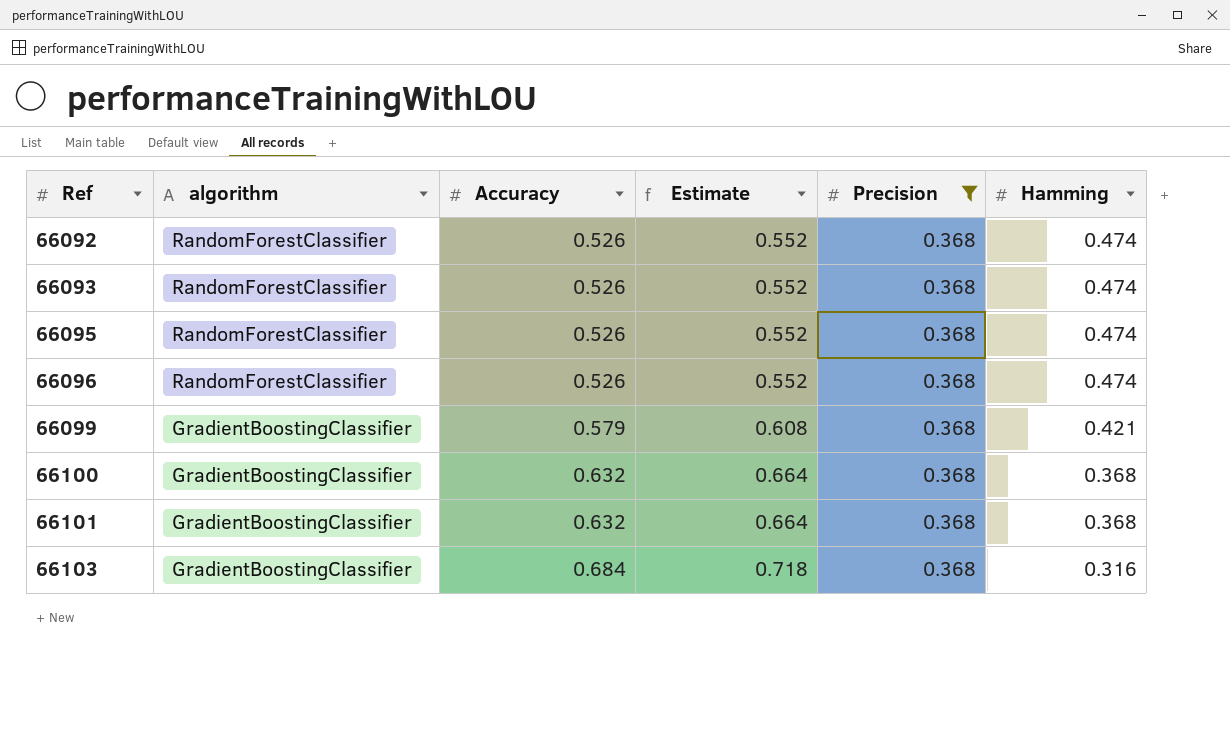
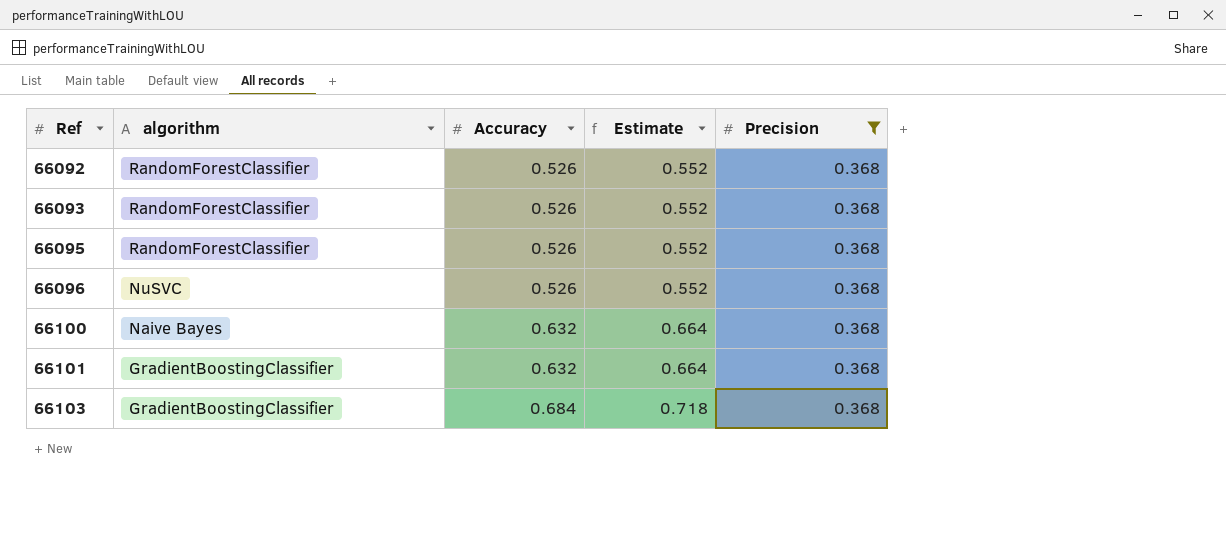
column Hamming | position: 6 -> none
row 66099: GradientBoostingClassifier | 0.579 | 0.608 | 0.368 | 0.421 -> none
66096 | algorithm: RandomForestClassifier -> NuSVC
66100 | algorithm: GradientBoostingClassifier -> Naive Bayes

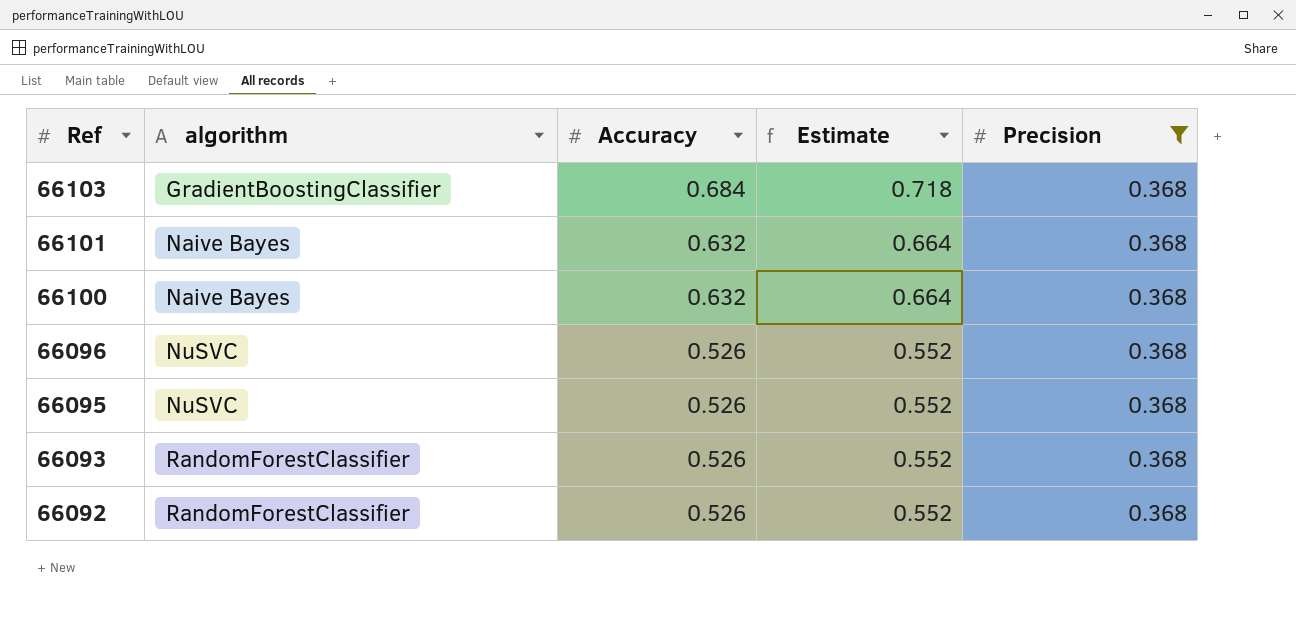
row order: Ref ascending -> Ref descending
66101 | algorithm: GradientBoostingClassifier -> Naive Bayes
66095 | algorithm: RandomForestClassifier -> NuSVC

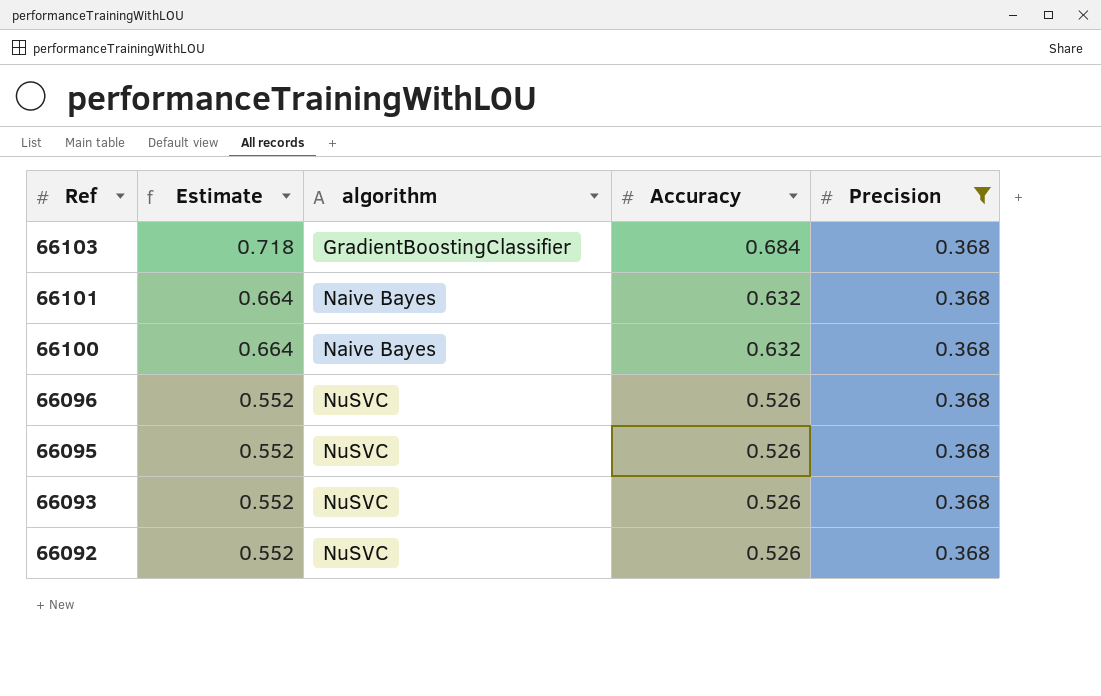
column Estimate | position: 4 -> 2
66093 | algorithm: RandomForestClassifier -> NuSVC
66092 | algorithm: RandomForestClassifier -> NuSVC

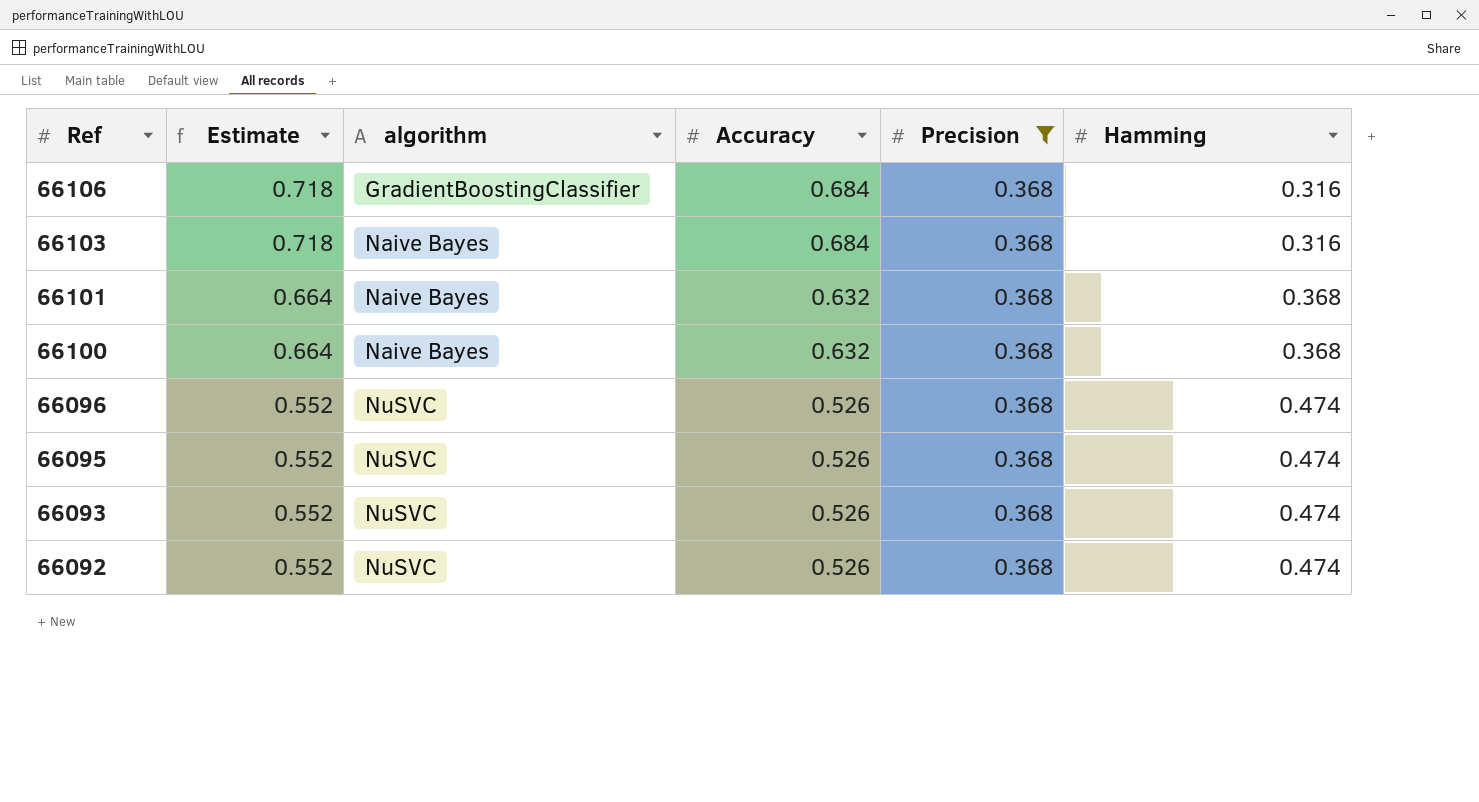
column Hamming | position: none -> 6
row 66106: none -> 0.718 | GradientBoostingClassifier | 0.684 | 0.368 | 0.316
66103 | algorithm: GradientBoostingClassifier -> Naive Bayes

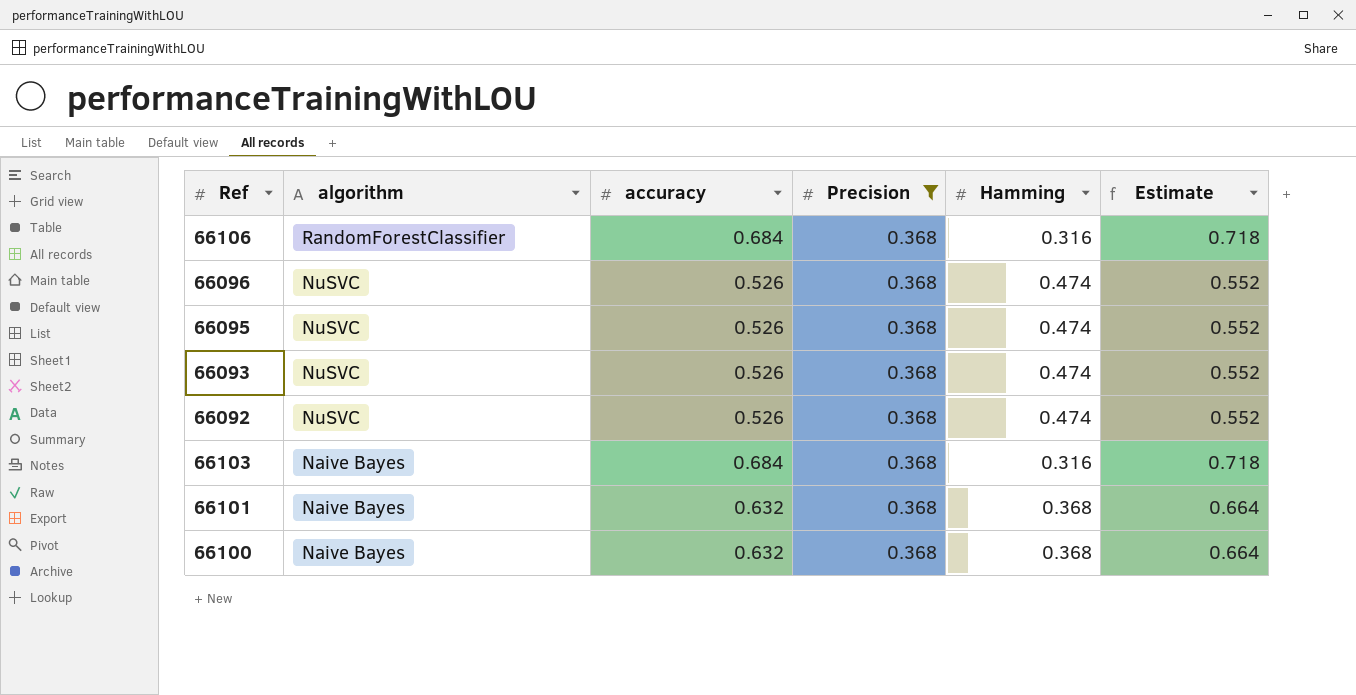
row order: Ref descending -> algorithm descending
column name: Accuracy -> accuracy
column Estimate | position: 2 -> 6
66106 | algorithm: GradientBoostingClassifier -> RandomForestClassifier

